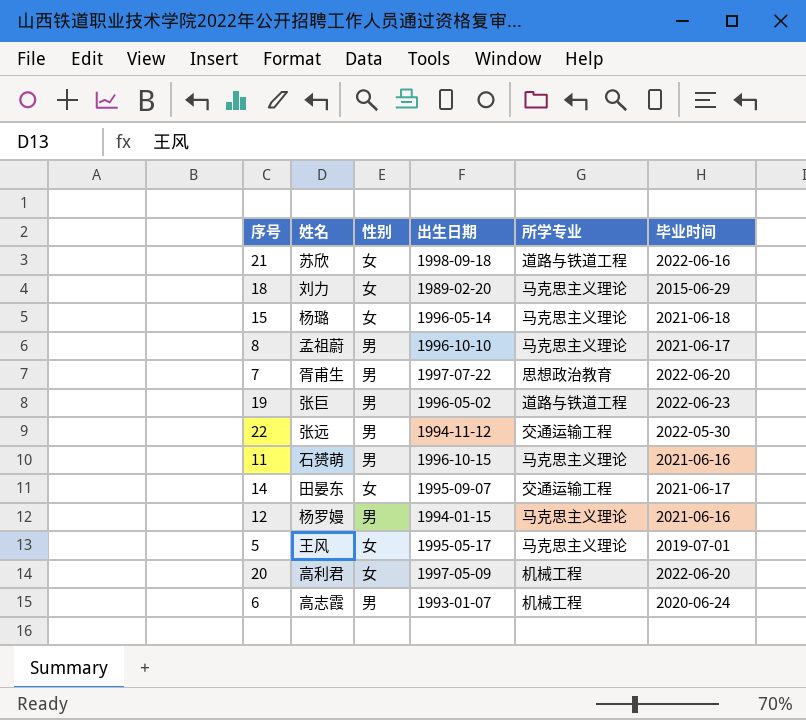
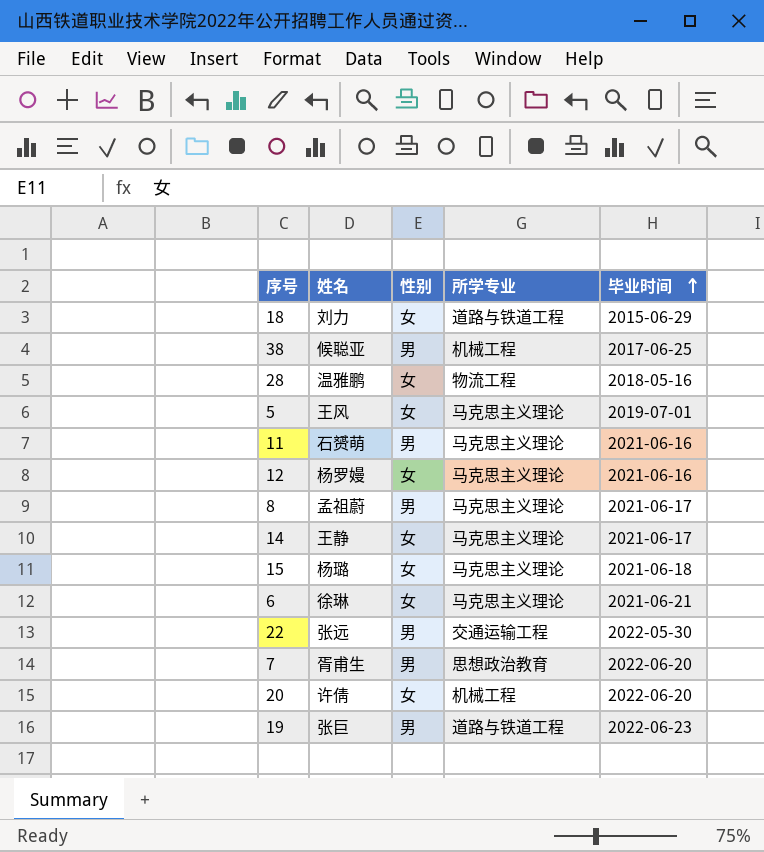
row order: none -> 毕业时间 ascending
column 出生日期 | position: 4 -> none
row 21: 苏欣 | 女 | 1998-09-18 | 道路与铁道工程 | 2022-06-16 -> none
18 | 所学专业: 马克思主义理论 -> 道路与铁道工程
row 38: none -> 候聪亚 | 男 | 机械工程 | 2017-06-25
row 28: none -> 温雅鹏 | 女 | 物流工程 | 2018-05-16
12 | 性别: 男 -> 女
14 | 姓名: 田晏东 -> 王静
14 | 所学专业: 交通运输工程 -> 马克思主义理论
6 | 姓名: 高志霞 -> 徐琳
6 | 性别: 男 -> 女
6 | 所学专业: 机械工程 -> 马克思主义理论
6 | 毕业时间: 2020-06-24 -> 2021-06-21
20 | 姓名: 高利君 -> 许倩

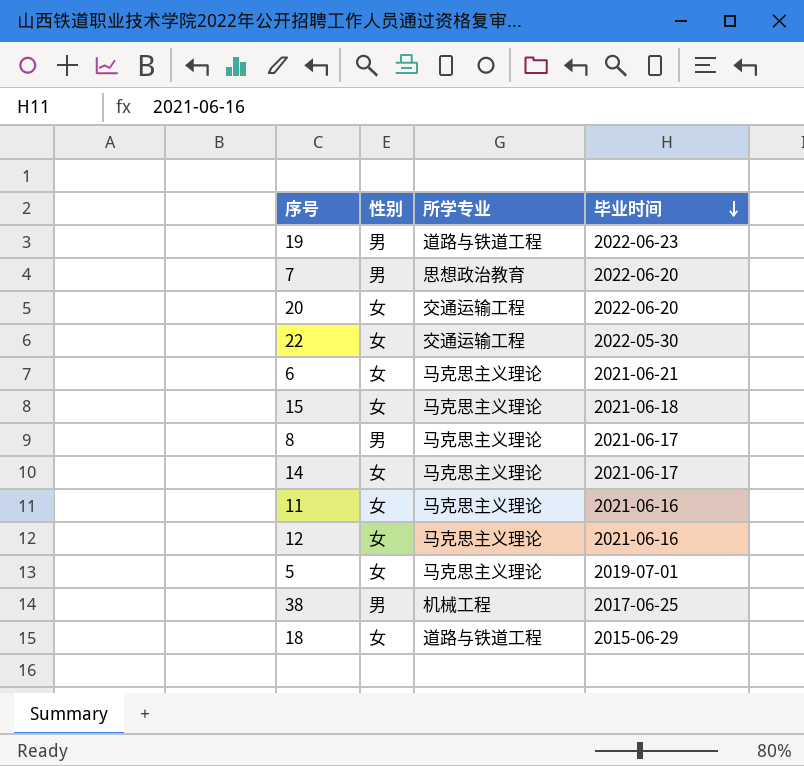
row order: 毕业时间 ascending -> 毕业时间 descending
column 姓名 | position: 2 -> none
row 28: 温雅鹏 | 女 | 物流工程 | 2018-05-16 -> none
20 | 所学专业: 机械工程 -> 交通运输工程
22 | 性别: 男 -> 女
11 | 性别: 男 -> 女

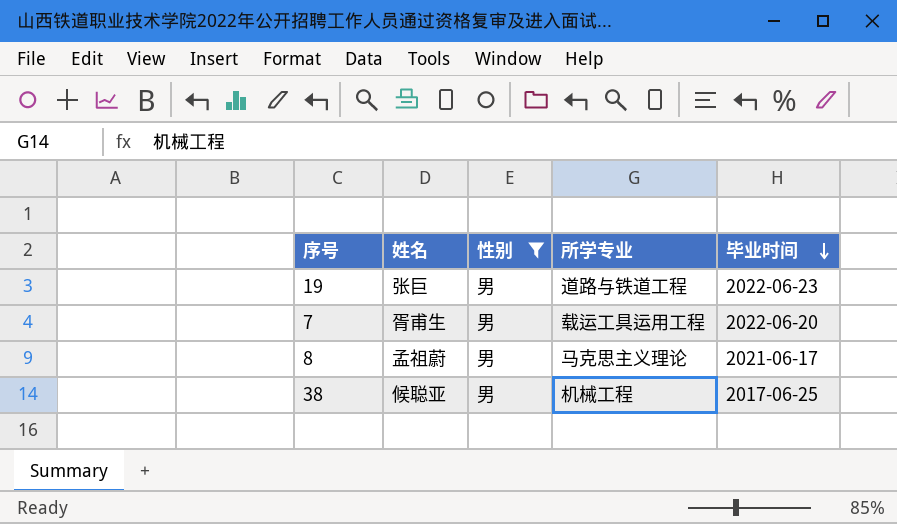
filter: none -> 性别 = 男
column 姓名 | position: none -> 2
7 | 所学专业: 思想政治教育 -> 载运工具运用工程

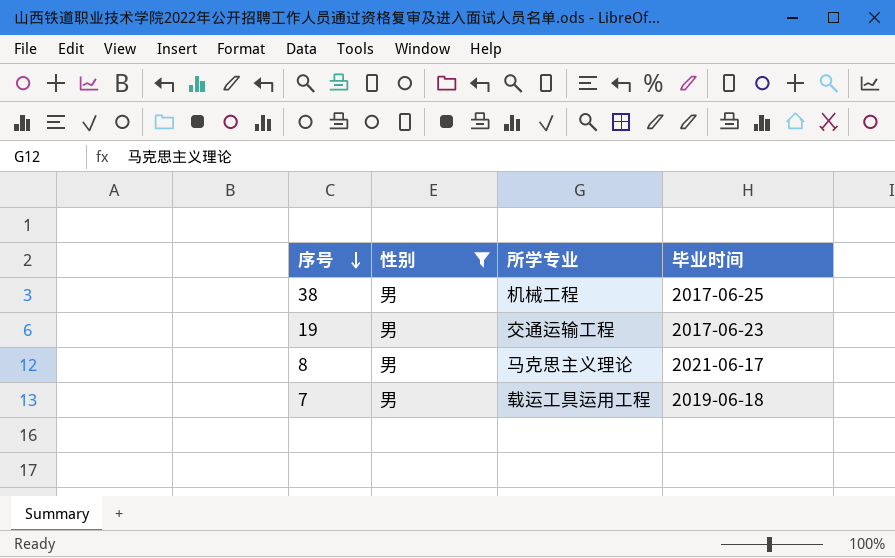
row order: 毕业时间 descending -> 序号 descending
column 姓名 | position: 2 -> none
19 | 所学专业: 道路与铁道工程 -> 交通运输工程
19 | 毕业时间: 2022-06-23 -> 2017-06-23
7 | 毕业时间: 2022-06-20 -> 2019-06-18

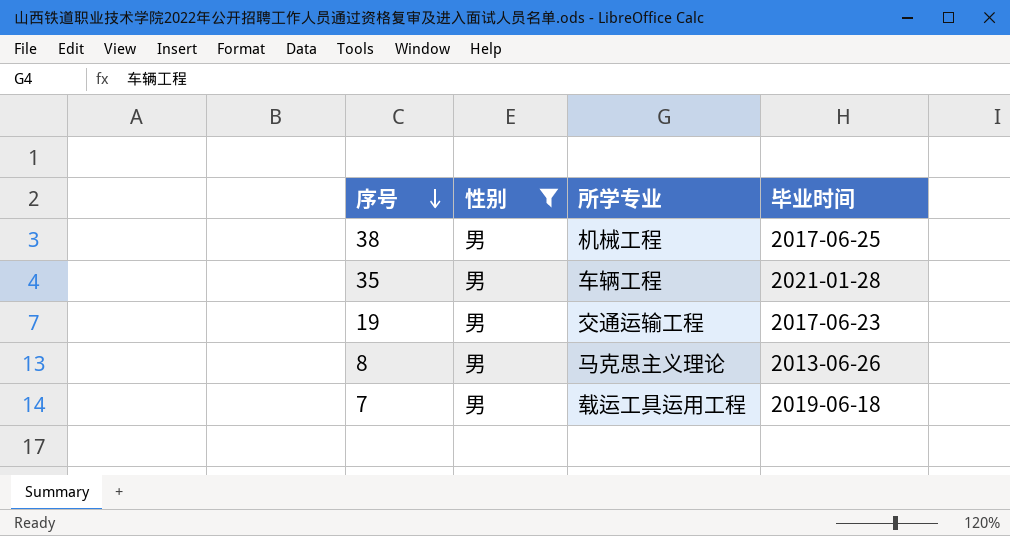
row 35: none -> 男 | 车辆工程 | 2021-01-28
8 | 毕业时间: 2021-06-17 -> 2013-06-26

